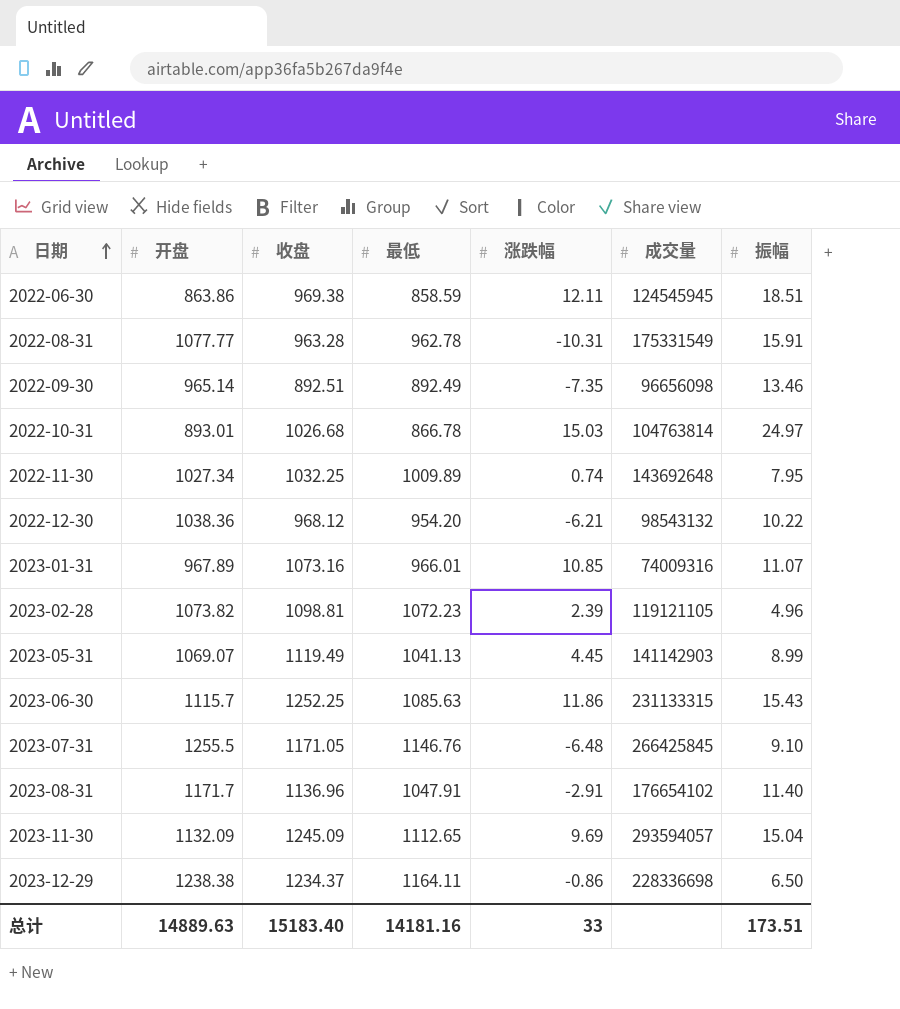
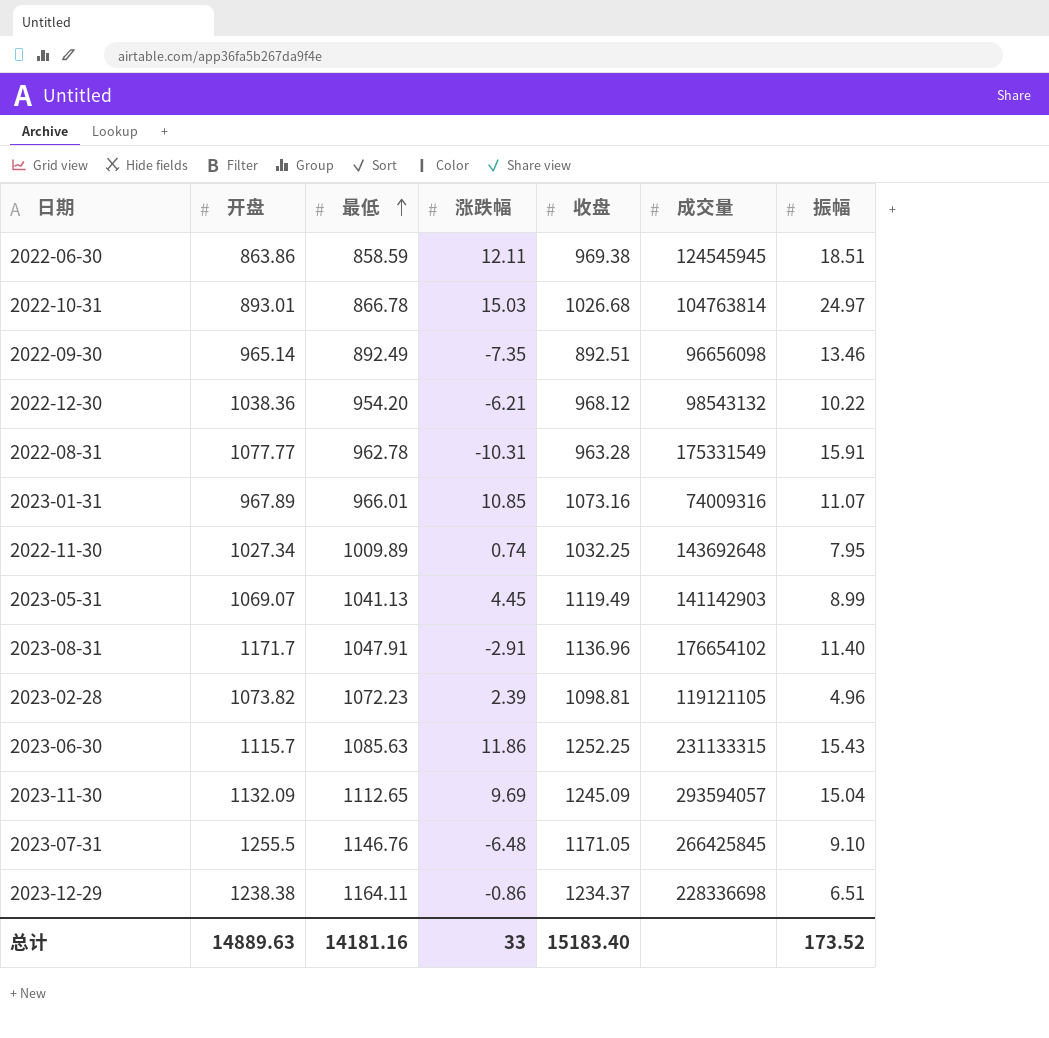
row order: 日期 ascending -> 最低 ascending
column 收盘 | position: 3 -> 5
2023-12-29 | 振幅: 6.50 -> 6.51
总计 | 振幅: 173.51 -> 173.52

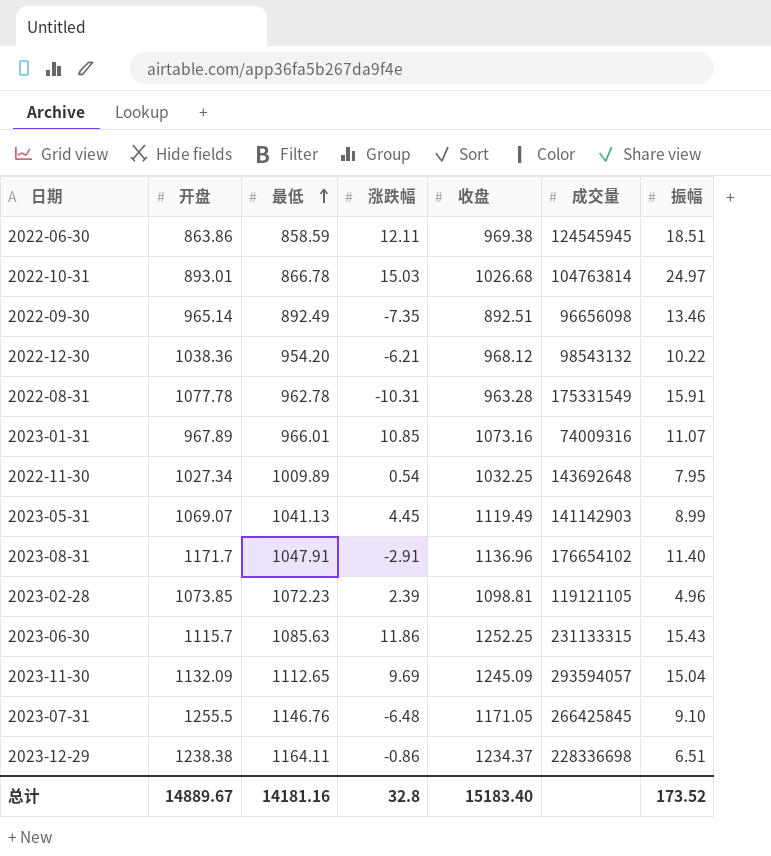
2022-08-31 | 开盘: 1077.77 -> 1077.78
2022-11-30 | 涨跌幅: 0.74 -> 0.54
2023-02-28 | 开盘: 1073.82 -> 1073.85
总计 | 开盘: 14889.63 -> 14889.67
总计 | 涨跌幅: 33 -> 32.8

